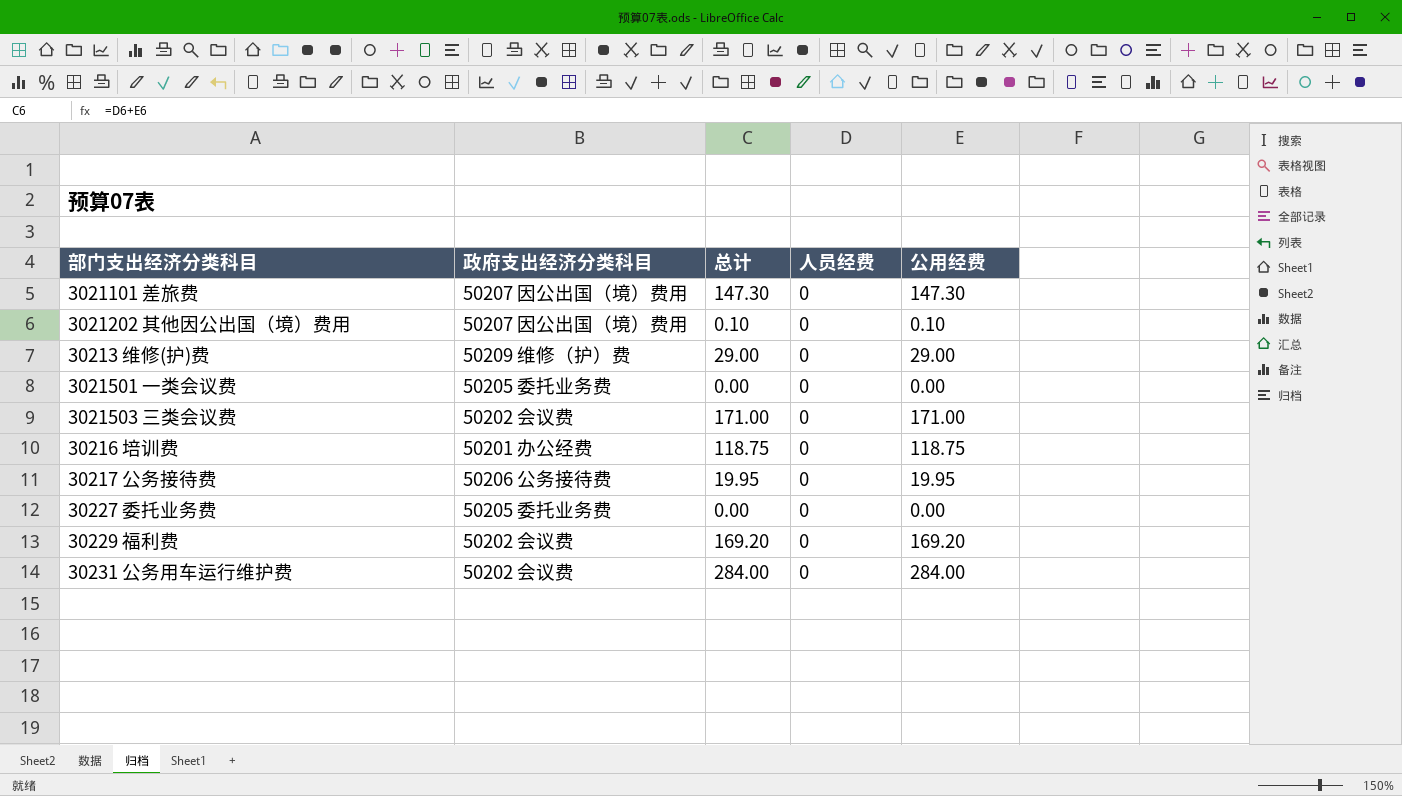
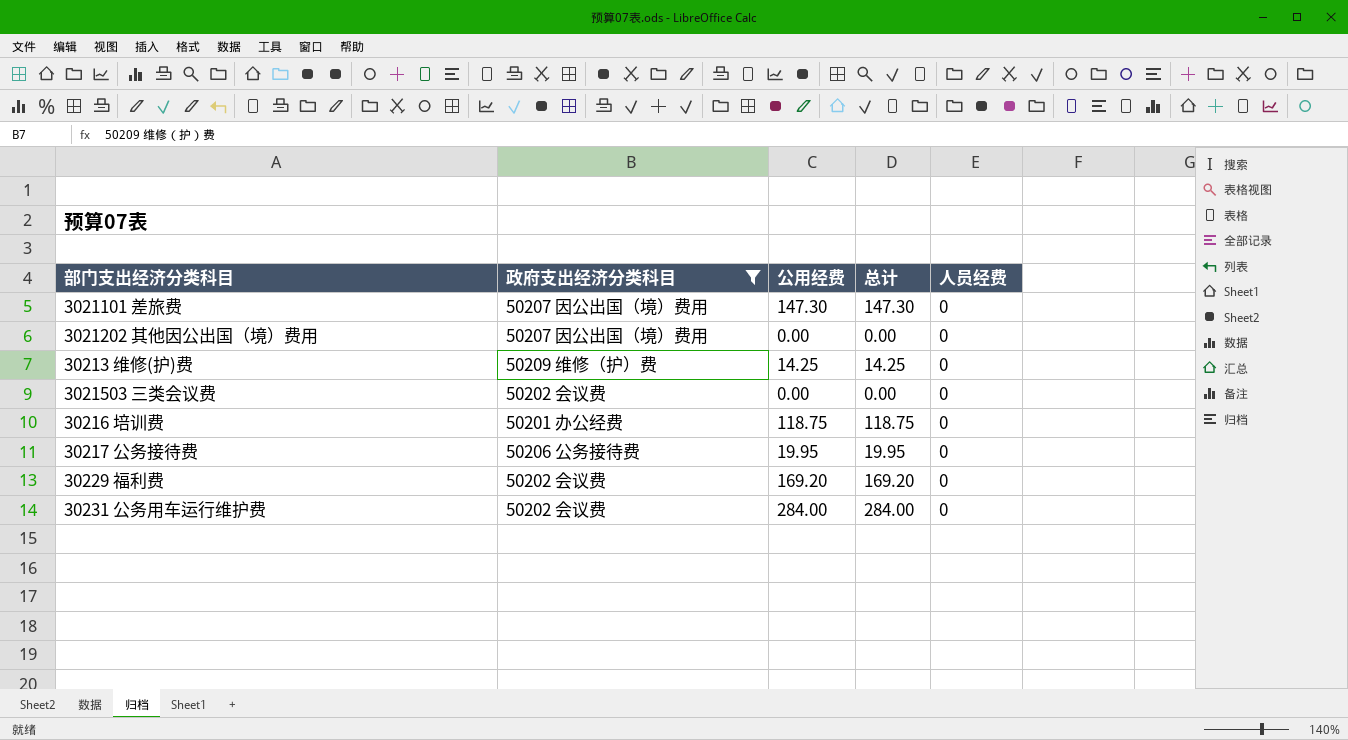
filter: none -> 政府支出经济分类科目 != 50205 委托业务费
column 公用经费 | position: 5 -> 3
3021202 其他因公出国（境）费用 | 公用经费: 0.10 -> 0.00
3021202 其他因公出国（境）费用 | 总计: 0.10 -> 0.00
30213 维修(护)费 | 公用经费: 29.00 -> 14.25
30213 维修(护)费 | 总计: 29.00 -> 14.25
3021503 三类会议费 | 公用经费: 171.00 -> 0.00
3021503 三类会议费 | 总计: 171.00 -> 0.00

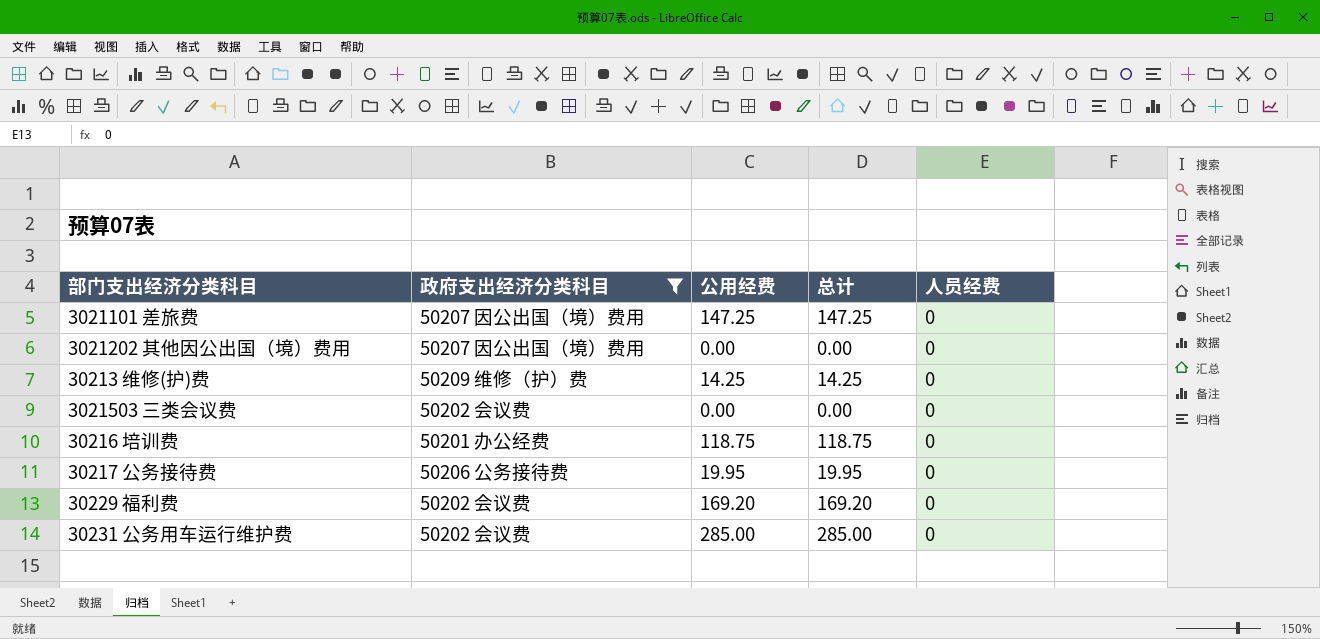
3021101 差旅费 | 公用经费: 147.30 -> 147.25
3021101 差旅费 | 总计: 147.30 -> 147.25
30231 公务用车运行维护费 | 公用经费: 284.00 -> 285.00
30231 公务用车运行维护费 | 总计: 284.00 -> 285.00

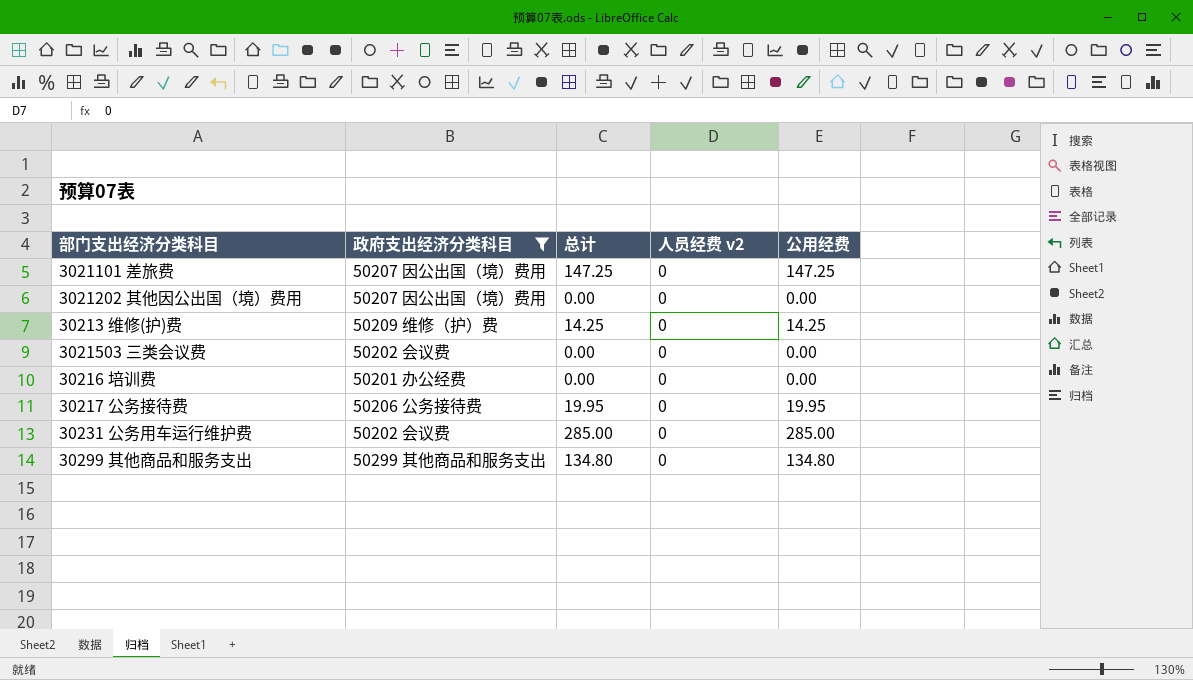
column name: 人员经费 -> 人员经费 v2
column 公用经费 | position: 3 -> 5
row 30229 福利费: 50202 会议费 | 169.20 | 169.20 | 0 -> none
30216 培训费 | 总计: 118.75 -> 0.00
30216 培训费 | 公用经费: 118.75 -> 0.00
row 30299 其他商品和服务支出: none -> 50299 其他商品和服务支出 | 134.80 | 0 | 134.80

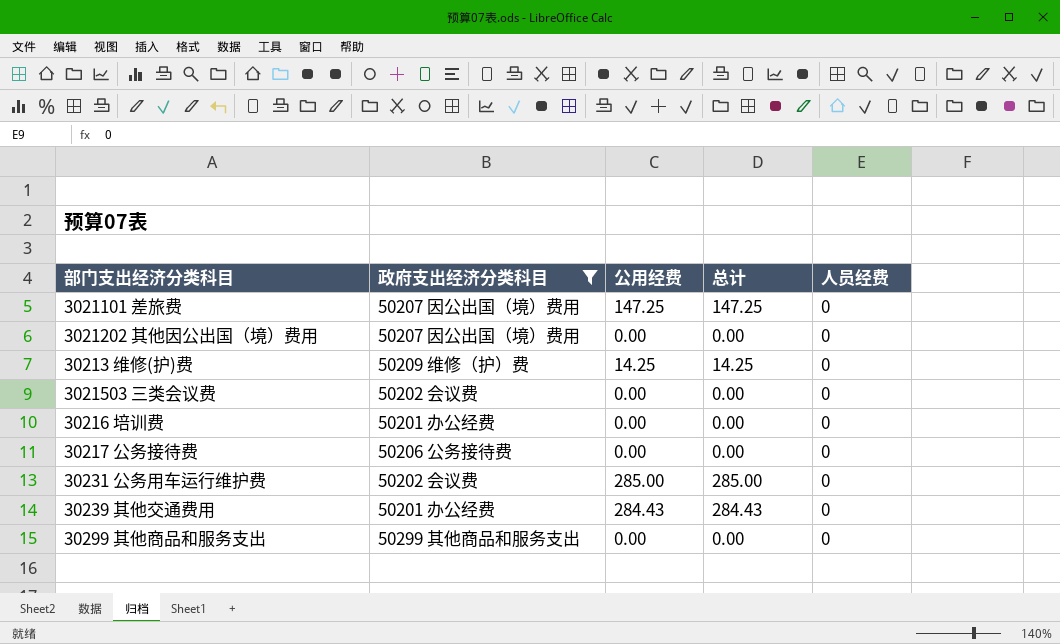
column 公用经费 | position: 5 -> 3
column name: 人员经费 v2 -> 人员经费
30217 公务接待费 | 公用经费: 19.95 -> 0.00
30217 公务接待费 | 总计: 19.95 -> 0.00
row 30239 其他交通费用: none -> 50201 办公经费 | 284.43 | 284.43 | 0
30299 其他商品和服务支出 | 公用经费: 134.80 -> 0.00
30299 其他商品和服务支出 | 总计: 134.80 -> 0.00

